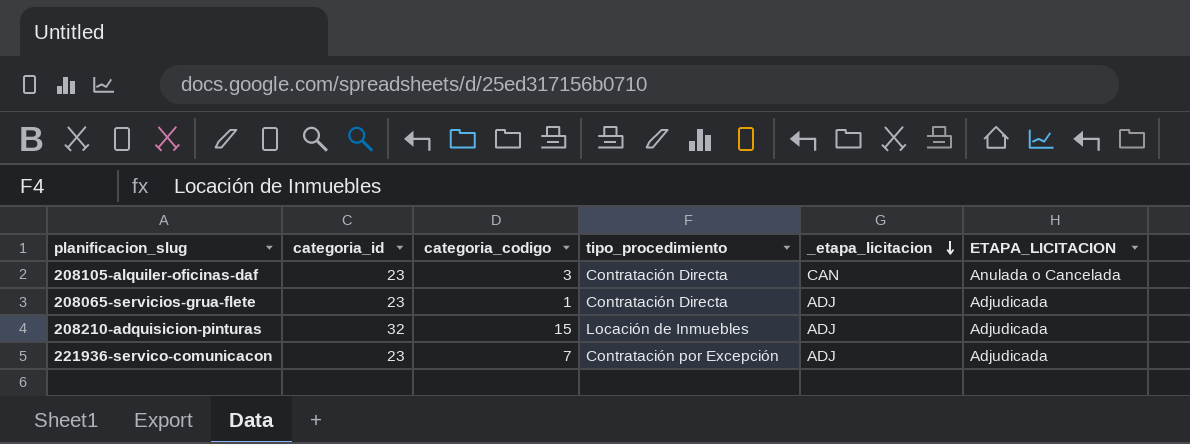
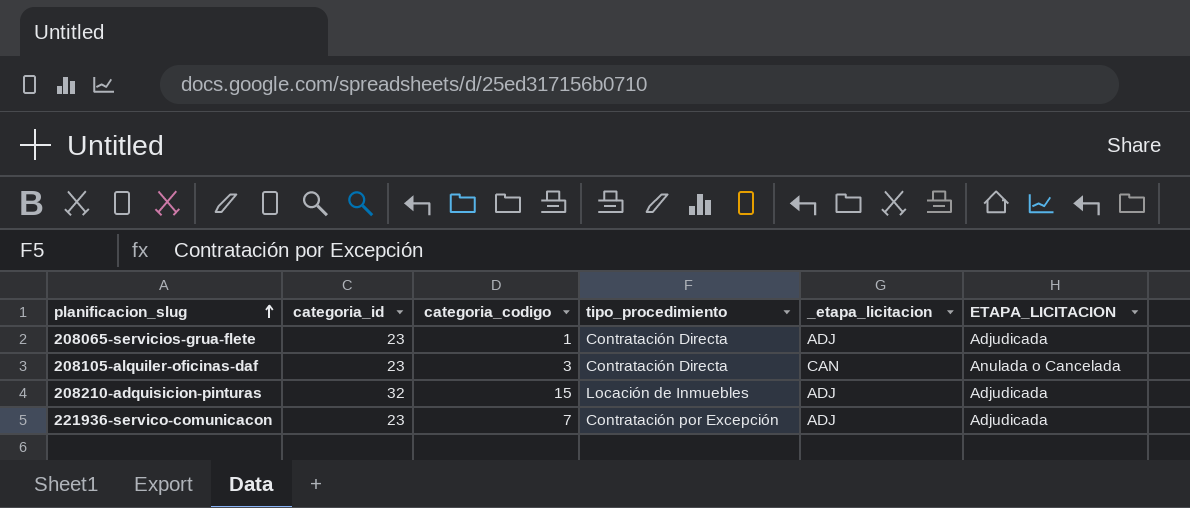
row order: _etapa_licitacion descending -> planificacion_slug ascending

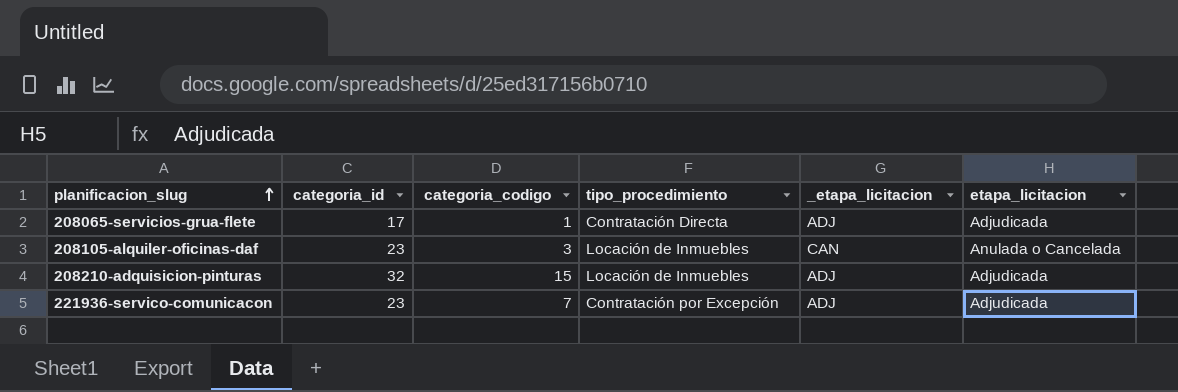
column name: ETAPA_LICITACION -> etapa_licitacion
208065-servicios-grua-flete | categoria_id: 23 -> 17
208105-alquiler-oficinas-daf | tipo_procedimiento: Contratación Directa -> Locación de Inmuebles

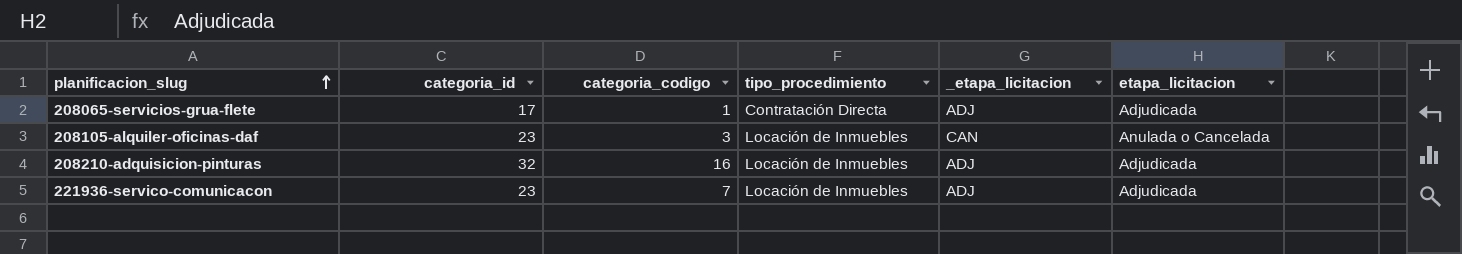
208210-adquisicion-pinturas | categoria_codigo: 15 -> 16
221936-servico-comunicacon | tipo_procedimiento: Contratación por Excepción -> Locación de Inmuebles

